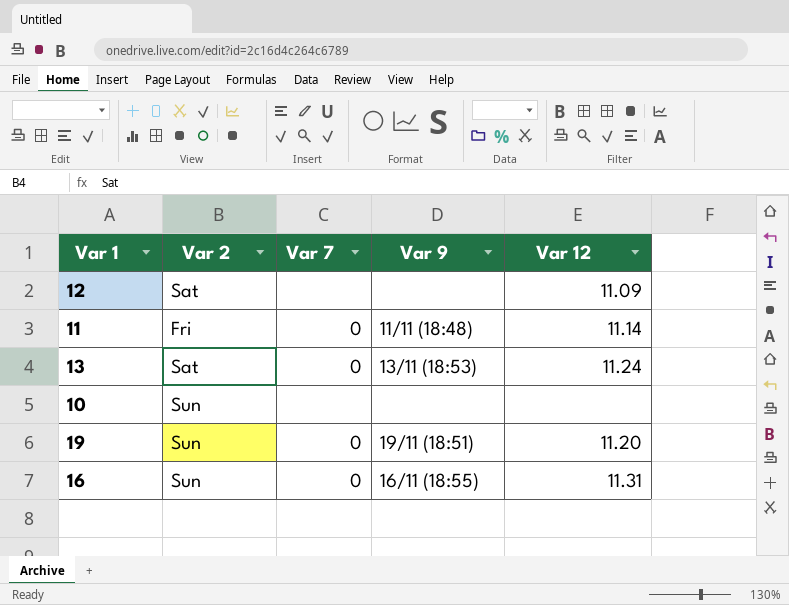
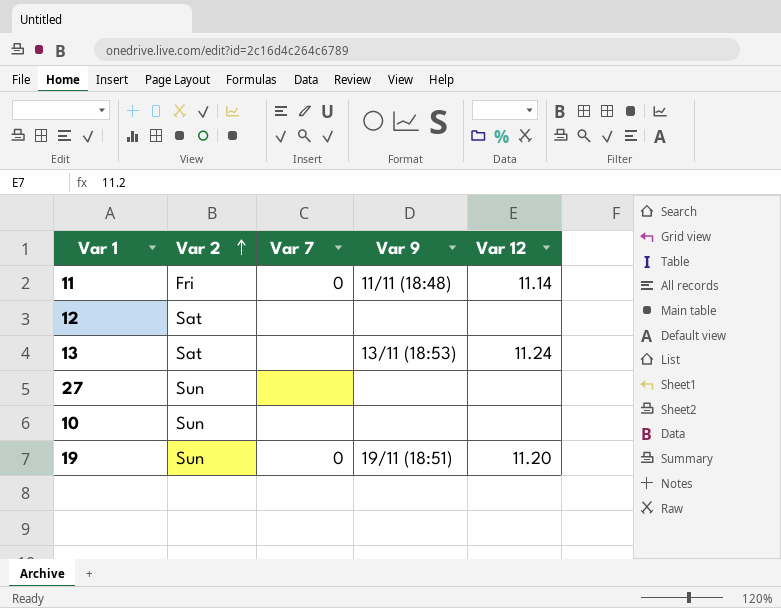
row order: none -> Var 2 ascending
row 16: Sun | 0 | 16/11 (18:55) | 11.31 -> none
12 | Var 12: 11.09 -> none
13 | Var 7: 0 -> none
row 27: none -> Sun | none | none | none

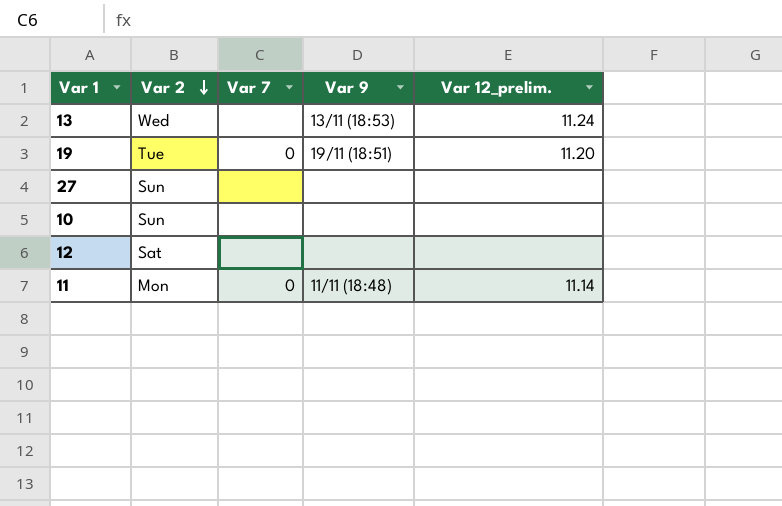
row order: Var 2 ascending -> Var 2 descending
column name: Var 12 -> Var 12_prelim.
13 | Var 2: Sat -> Wed
19 | Var 2: Sun -> Tue
11 | Var 2: Fri -> Mon

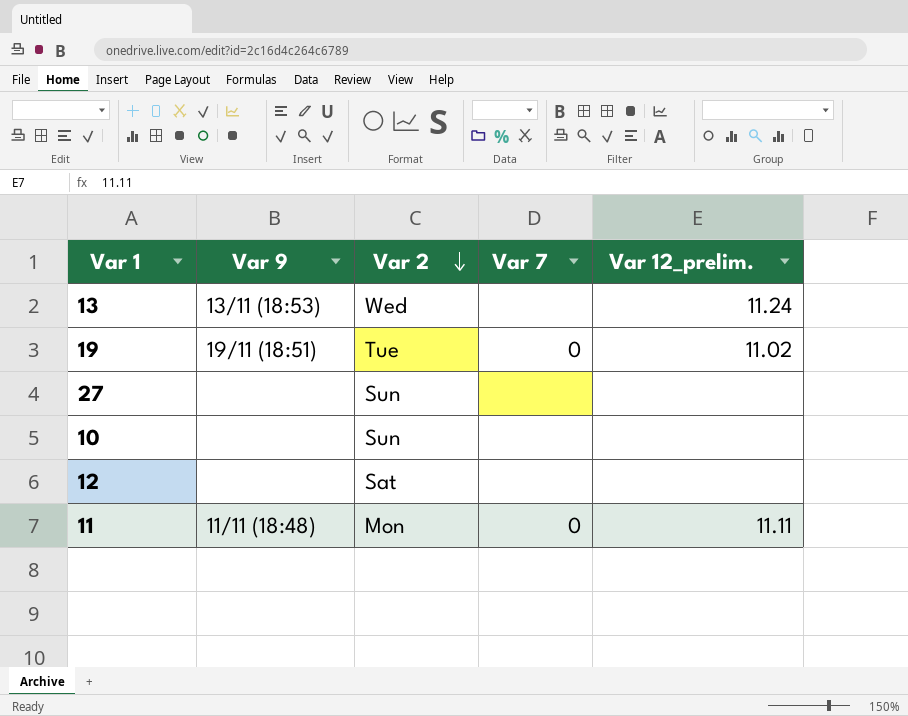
column Var 9 | position: 4 -> 2
19 | Var 12_prelim.: 11.20 -> 11.02
11 | Var 12_prelim.: 11.14 -> 11.11

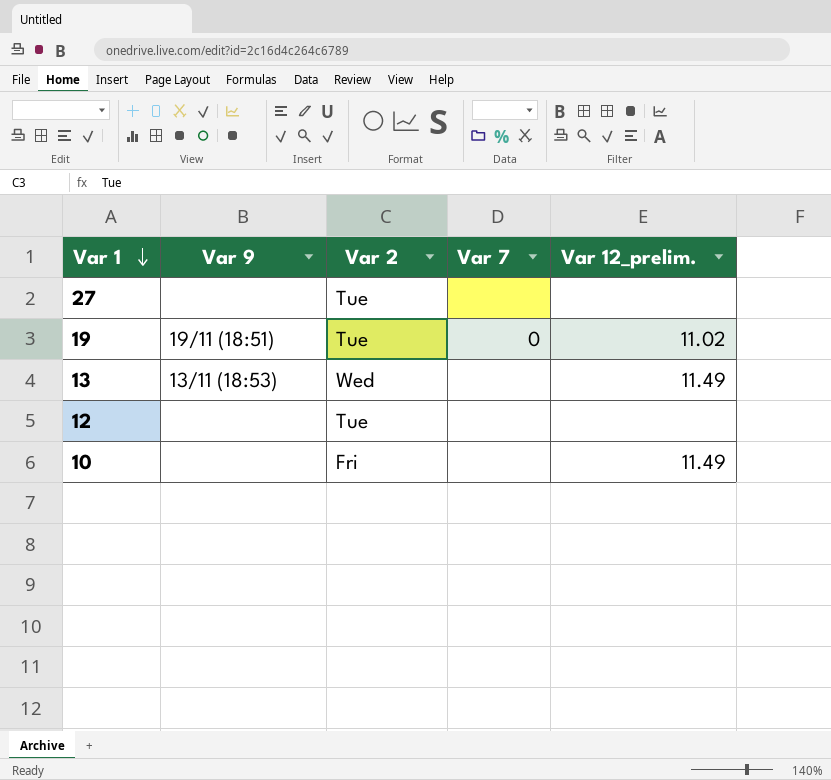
row order: Var 2 descending -> Var 1 descending
row 11: 11/11 (18:48) | Mon | 0 | 11.11 -> none
27 | Var 2: Sun -> Tue
13 | Var 12_prelim.: 11.24 -> 11.49
12 | Var 2: Sat -> Tue
10 | Var 2: Sun -> Fri
10 | Var 12_prelim.: none -> 11.49

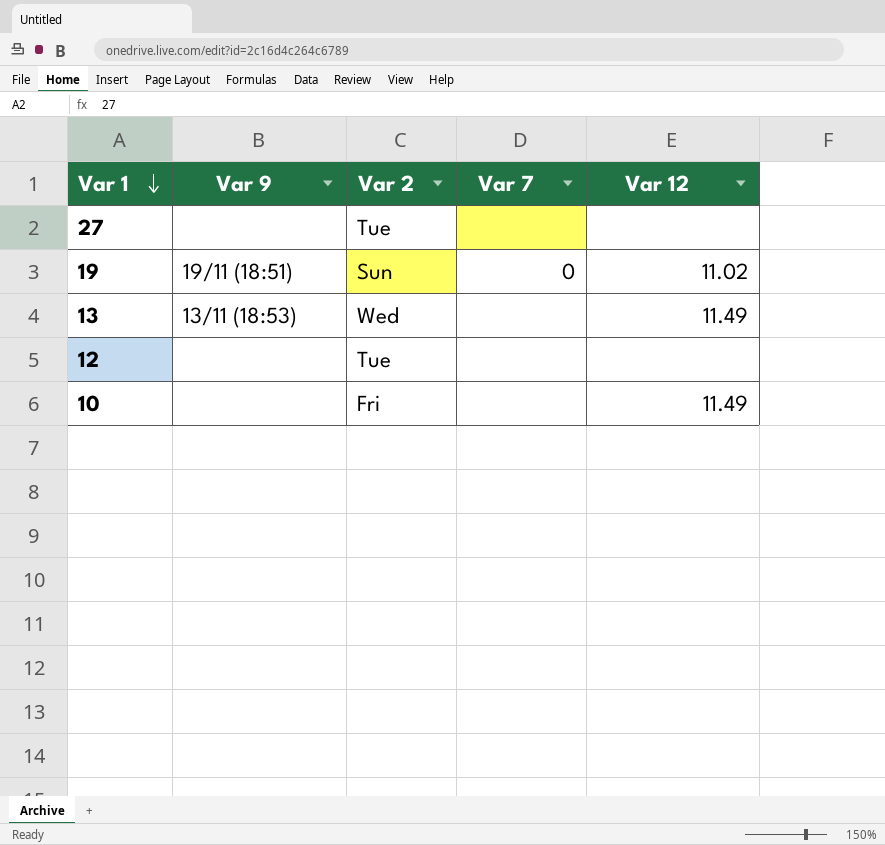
column name: Var 12_prelim. -> Var 12
19 | Var 2: Tue -> Sun

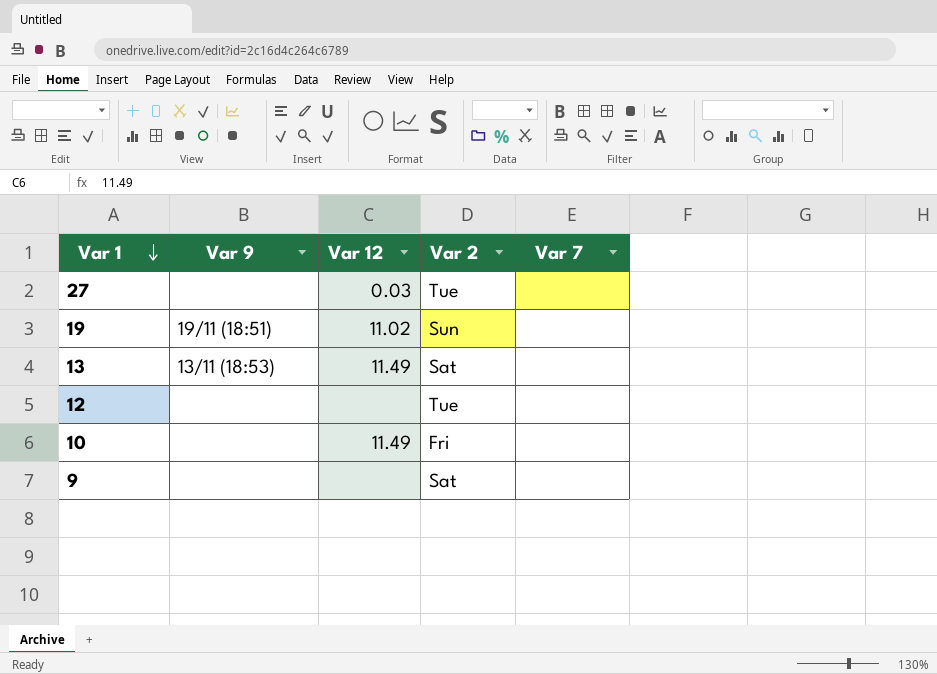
column Var 12 | position: 5 -> 3
27 | Var 12: none -> 0.03
19 | Var 7: 0 -> none
13 | Var 2: Wed -> Sat
row 9: none -> none | none | Sat | none

